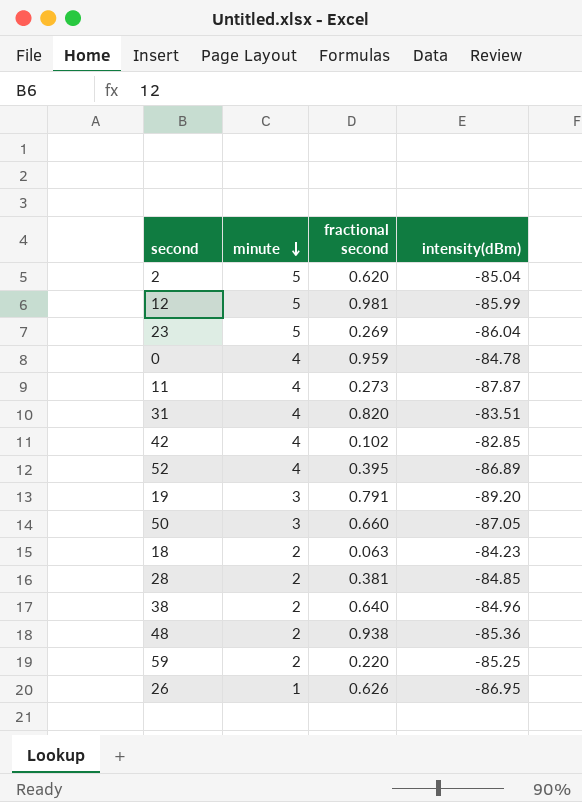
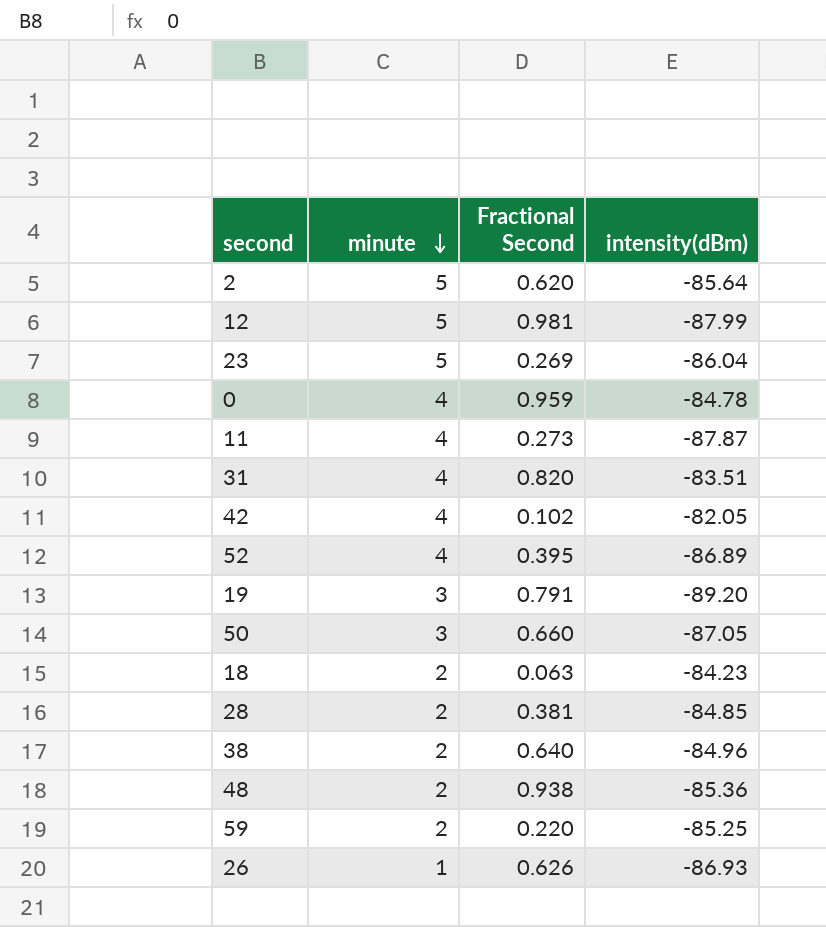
column name: fractional second -> Fractional Second
2 | intensity(dBm): -85.04 -> -85.64
12 | intensity(dBm): -85.99 -> -87.99
42 | intensity(dBm): -82.85 -> -82.05
26 | intensity(dBm): -86.95 -> -86.93

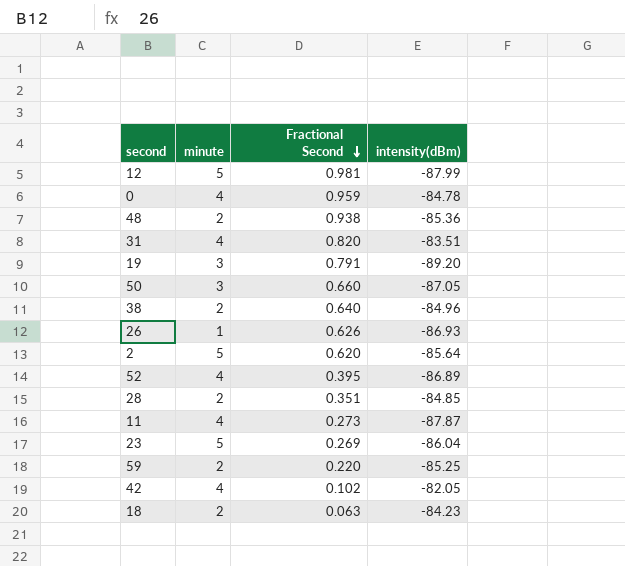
row order: minute descending -> Fractional Second descending
28 | Fractional Second: 0.381 -> 0.351

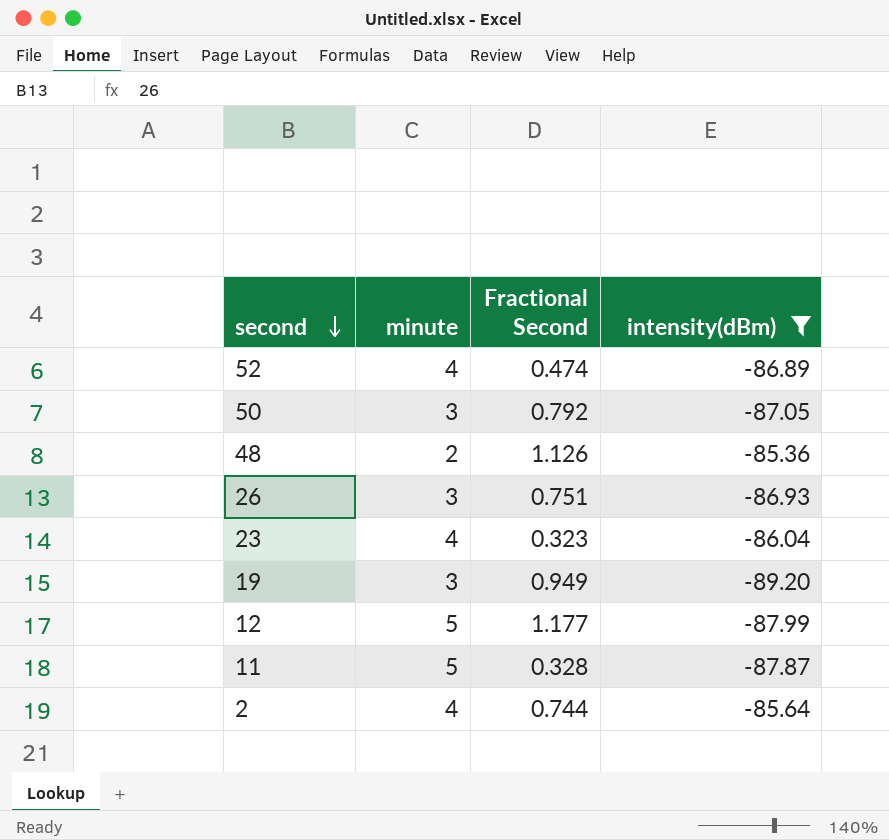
filter: none -> intensity(dBm) <= -85.36
row order: Fractional Second descending -> second descending
52 | Fractional Second: 0.395 -> 0.474
50 | Fractional Second: 0.660 -> 0.792
48 | Fractional Second: 0.938 -> 1.126
26 | minute: 1 -> 3
26 | Fractional Second: 0.626 -> 0.751
23 | minute: 5 -> 4
23 | Fractional Second: 0.269 -> 0.323
19 | Fractional Second: 0.791 -> 0.949
12 | Fractional Second: 0.981 -> 1.177
11 | minute: 4 -> 5
11 | Fractional Second: 0.273 -> 0.328
2 | minute: 5 -> 4
2 | Fractional Second: 0.620 -> 0.744

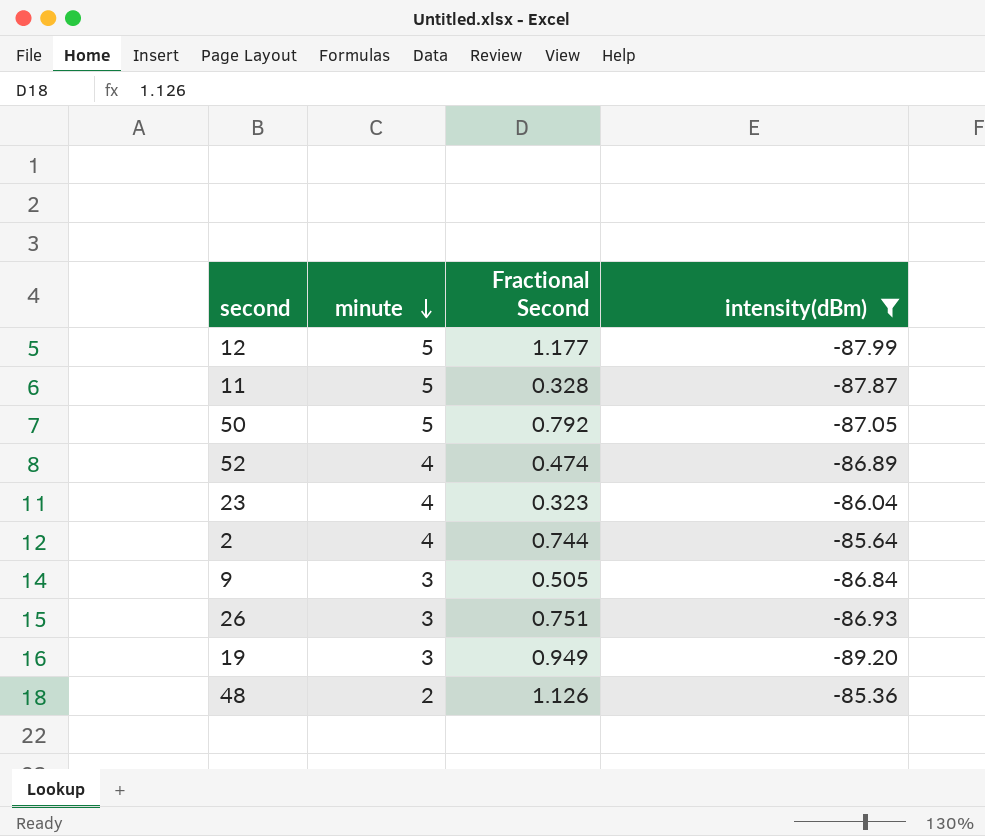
row order: second descending -> minute descending
50 | minute: 3 -> 5
row 9: none -> 3 | 0.505 | -86.84

